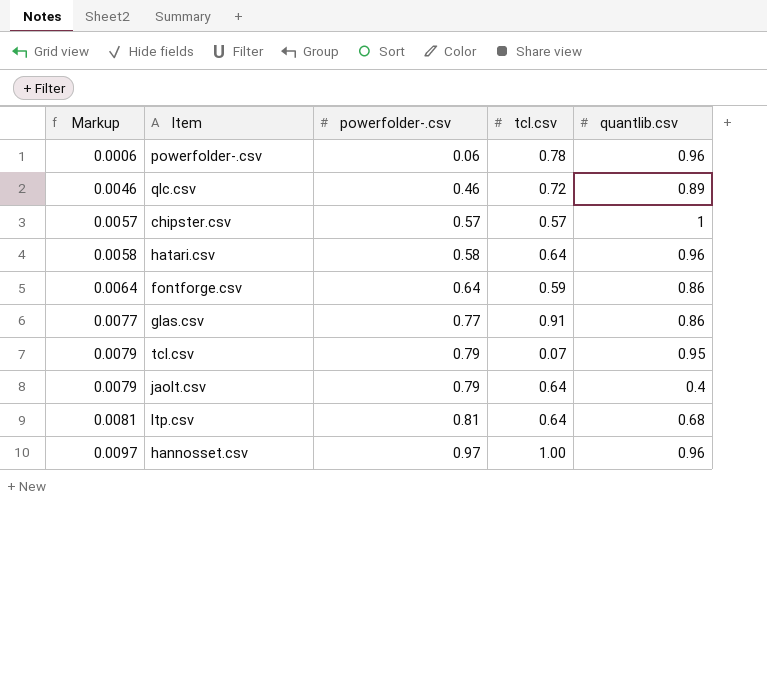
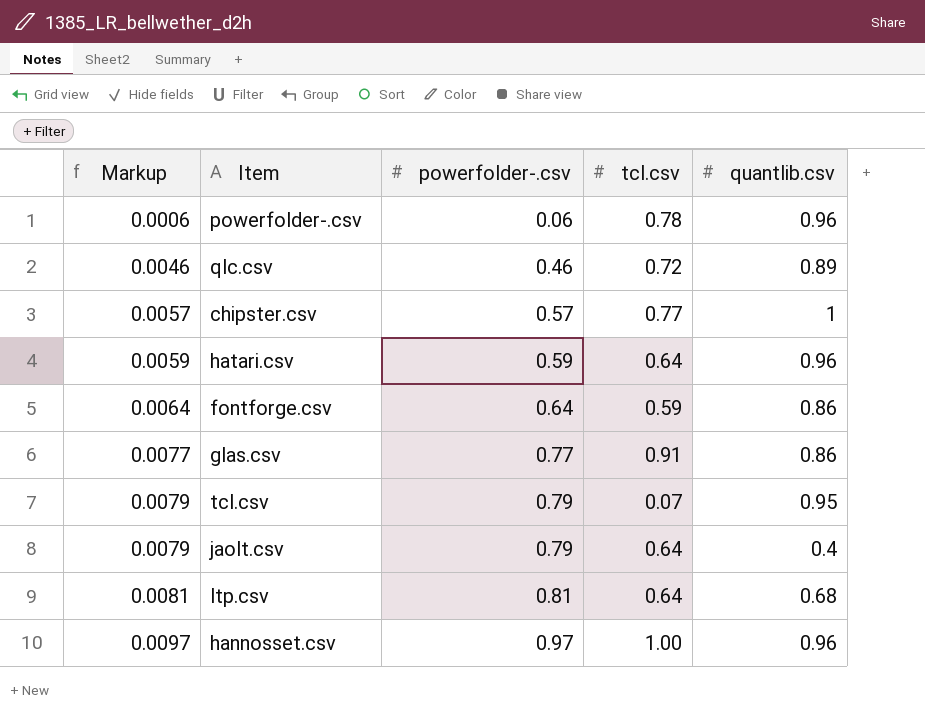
chipster.csv | tcl.csv: 0.57 -> 0.77
hatari.csv | Markup: 0.0058 -> 0.0059
hatari.csv | powerfolder-.csv: 0.58 -> 0.59

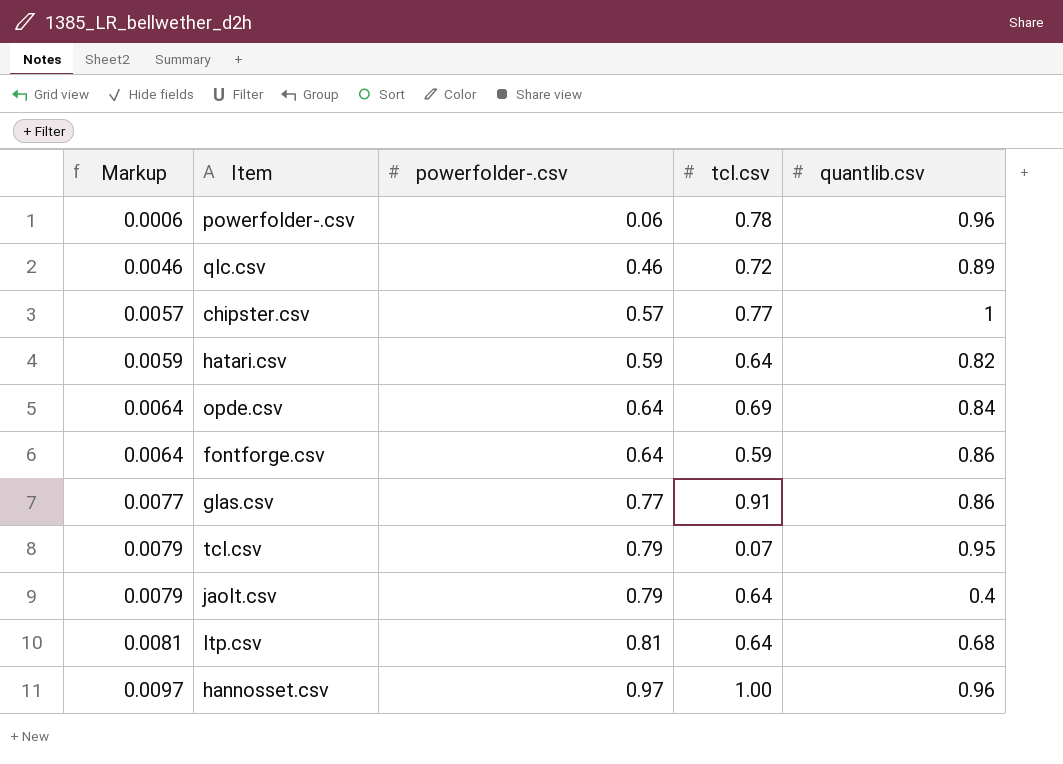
hatari.csv | quantlib.csv: 0.96 -> 0.82
row opde.csv: none -> 0.0064 | 0.64 | 0.69 | 0.84

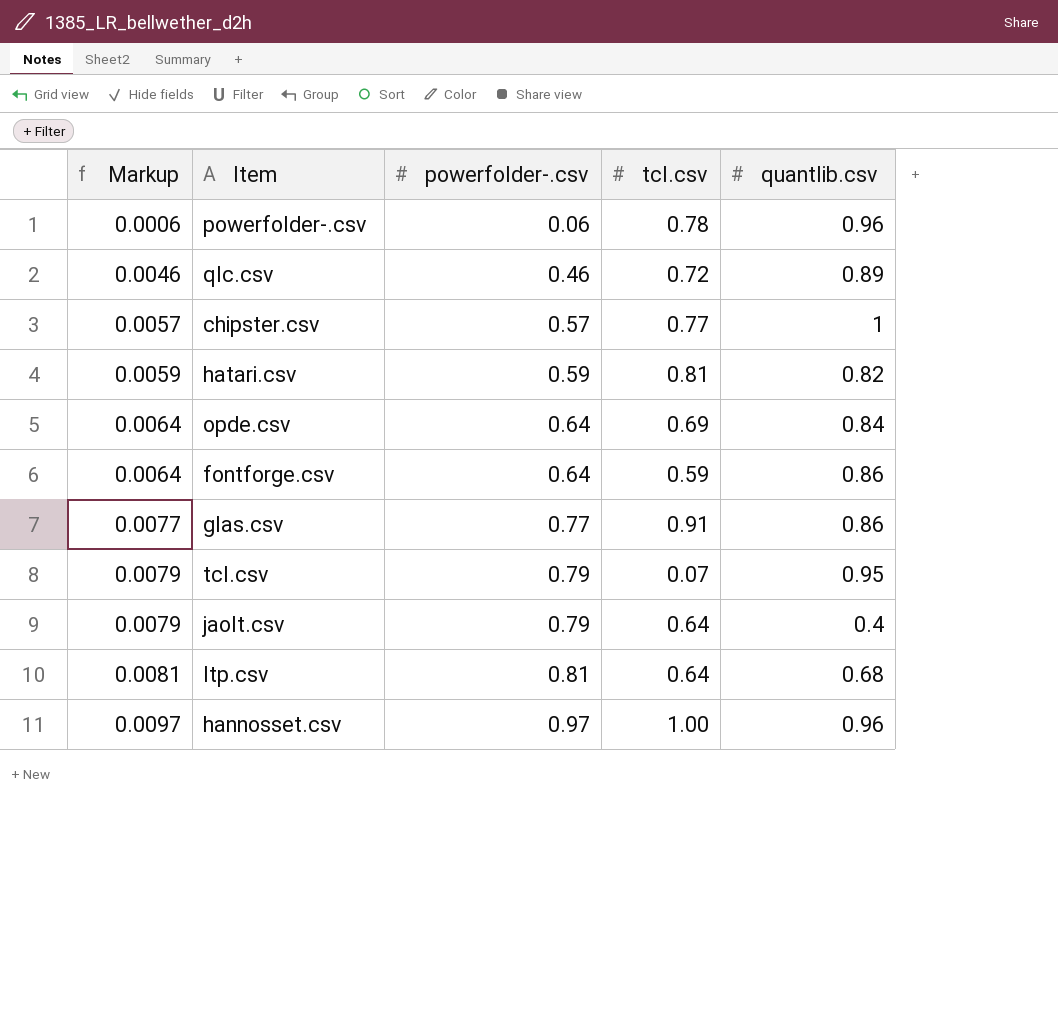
hatari.csv | tcl.csv: 0.64 -> 0.81

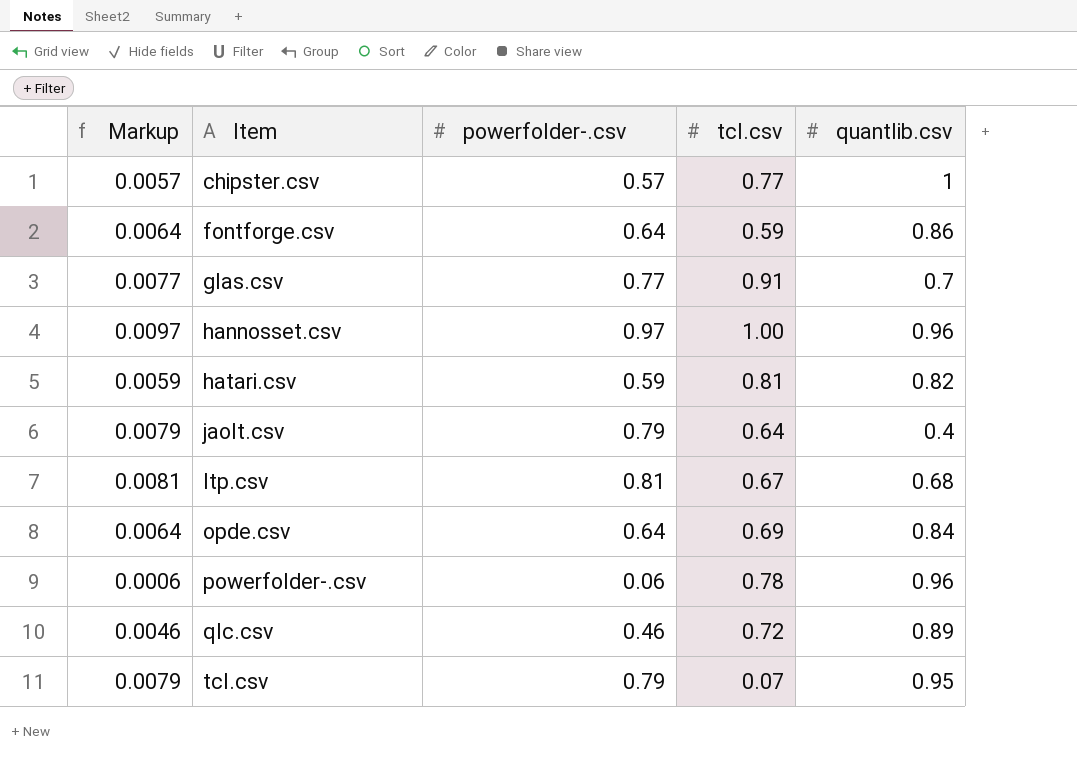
row order: Markup ascending -> Item ascending
glas.csv | quantlib.csv: 0.86 -> 0.7
ltp.csv | tcl.csv: 0.64 -> 0.67

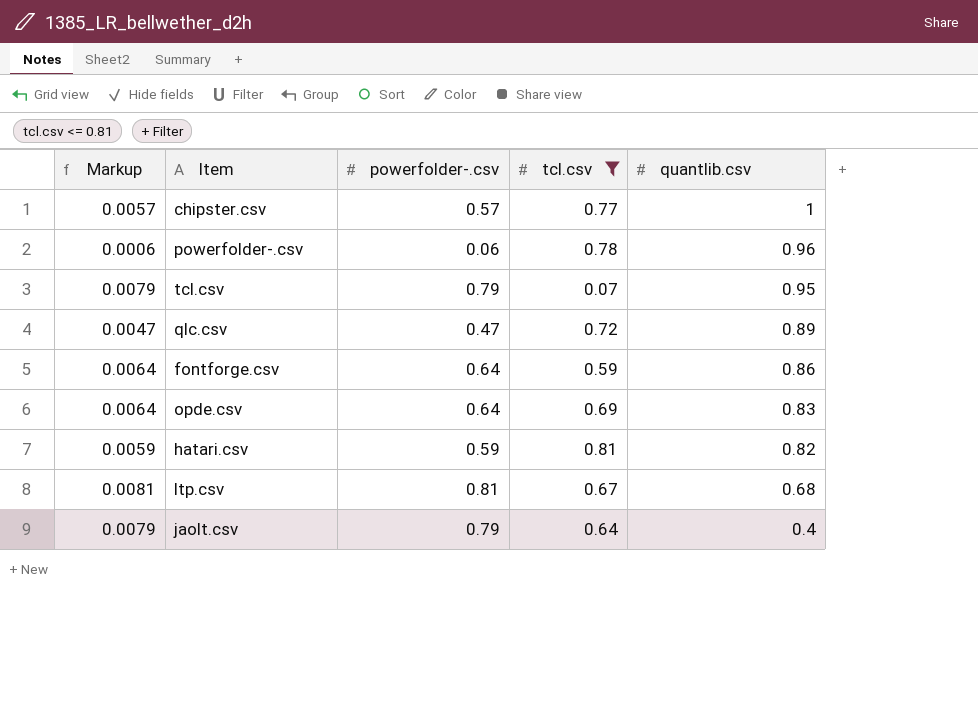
filter: none -> tcl.csv <= 0.81
row order: Item ascending -> quantlib.csv descending
qlc.csv | Markup: 0.0046 -> 0.0047
qlc.csv | powerfolder-.csv: 0.46 -> 0.47
opde.csv | quantlib.csv: 0.84 -> 0.83

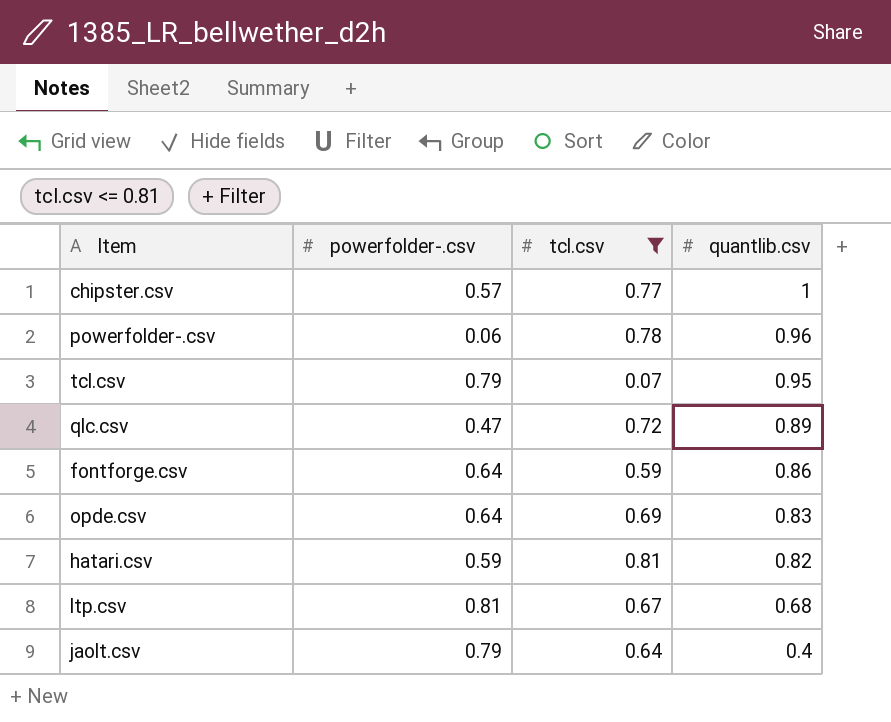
column Markup | formula: [powerfolder-.csv] * 0.01 -> none

